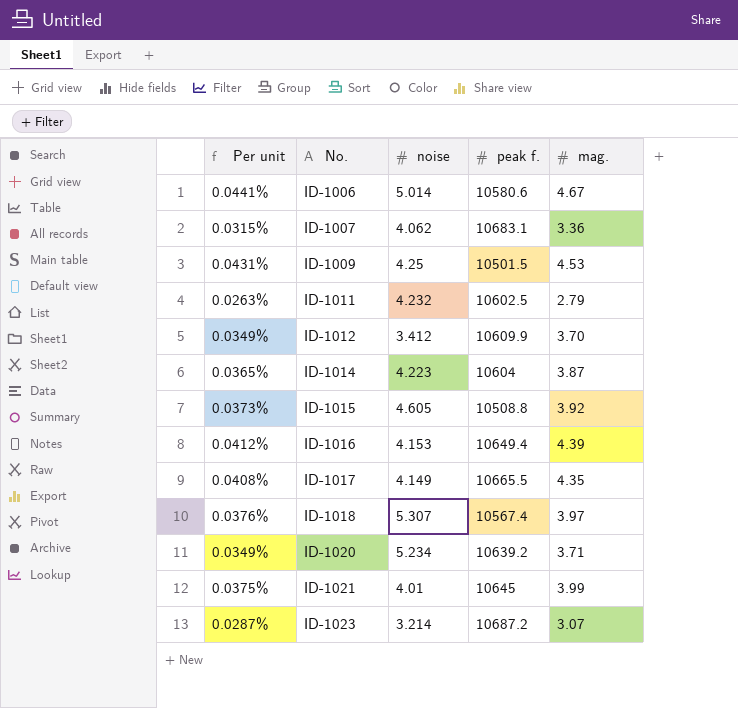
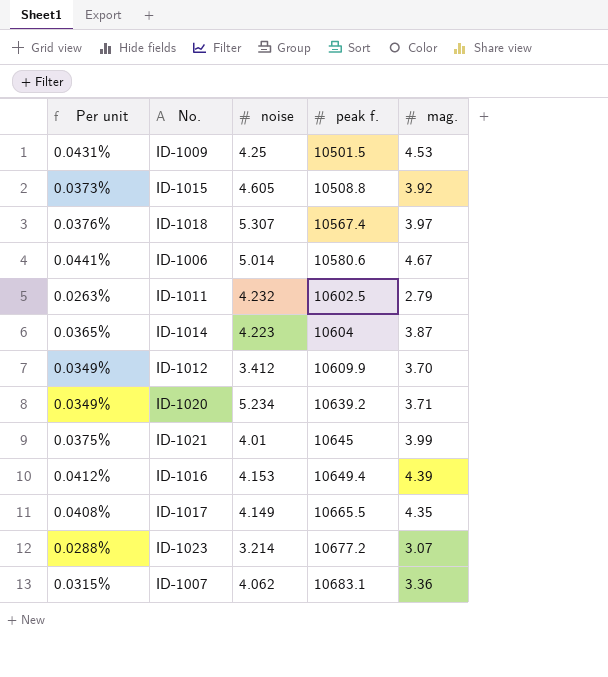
row order: No. ascending -> peak f. ascending
ID-1023 | Per unit: 0.0287% -> 0.0288%
ID-1023 | peak f.: 10687.2 -> 10677.2

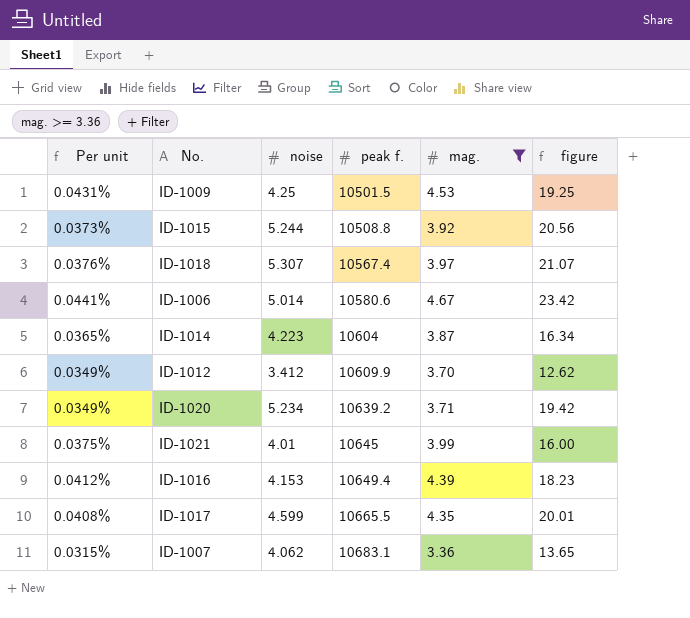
filter: none -> mag. >= 3.36
column figure | formula: none -> [noise] * [mag.]
ID-1015 | noise: 4.605 -> 5.244
ID-1017 | noise: 4.149 -> 4.599

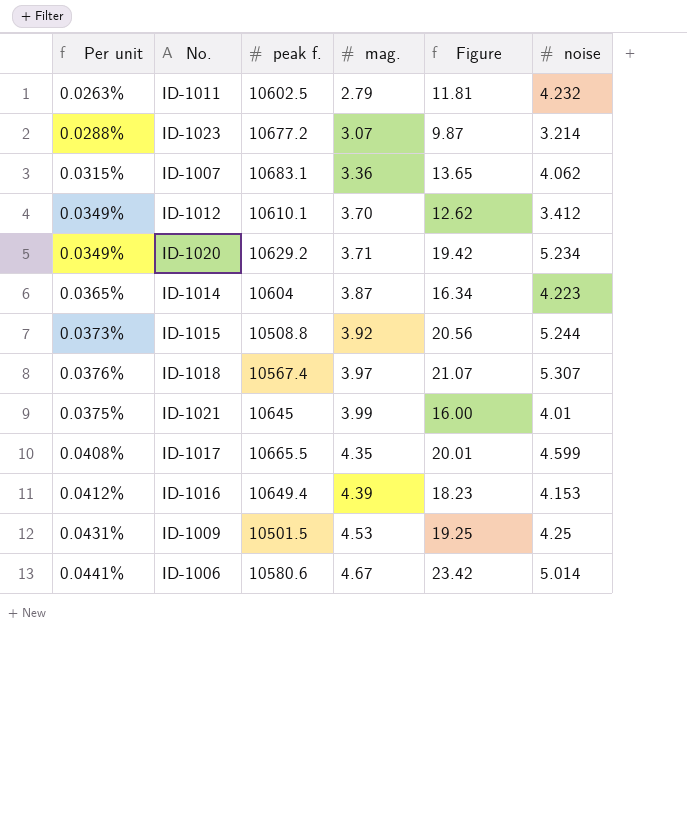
filter: mag. >= 3.36 -> none
row order: peak f. ascending -> mag. ascending
column name: figure -> Figure
column noise | position: 3 -> 6
ID-1012 | peak f.: 10609.9 -> 10610.1
ID-1020 | peak f.: 10639.2 -> 10629.2

